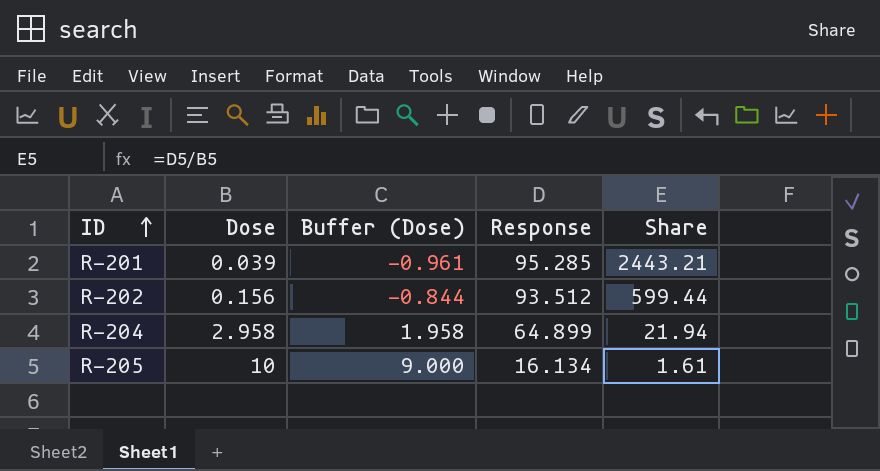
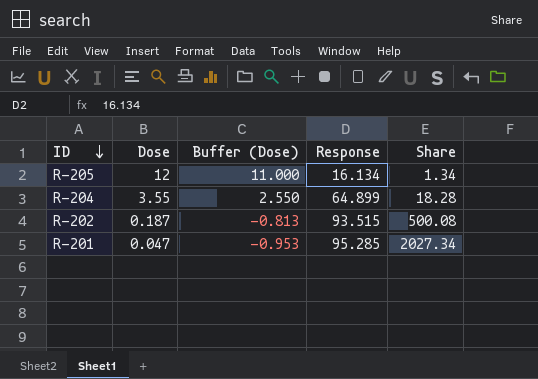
row order: ID ascending -> ID descending
R-205 | Dose: 10 -> 12
R-205 | Buffer (Dose): 9.000 -> 11.000
R-205 | Share: 1.61 -> 1.34
R-204 | Dose: 2.958 -> 3.55
R-204 | Buffer (Dose): 1.958 -> 2.550
R-204 | Share: 21.94 -> 18.28
R-202 | Dose: 0.156 -> 0.187
R-202 | Buffer (Dose): -0.844 -> -0.813
R-202 | Response: 93.512 -> 93.515
R-202 | Share: 599.44 -> 500.08
R-201 | Dose: 0.039 -> 0.047
R-201 | Buffer (Dose): -0.961 -> -0.953
R-201 | Share: 2443.21 -> 2027.34

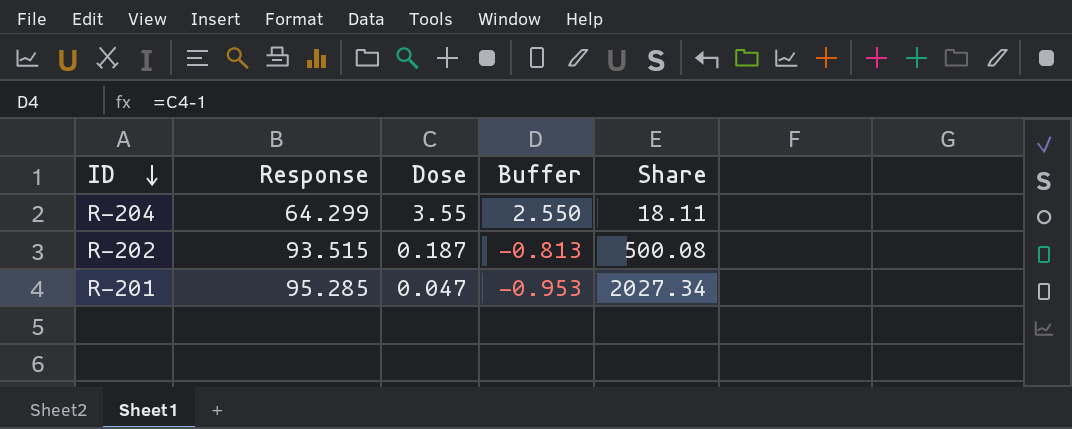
column Response | position: 4 -> 2
column name: Buffer (Dose) -> Buffer
row R-205: 12 | 11.000 | 16.134 | 1.34 -> none
R-204 | Response: 64.899 -> 64.299
R-204 | Share: 18.28 -> 18.11

